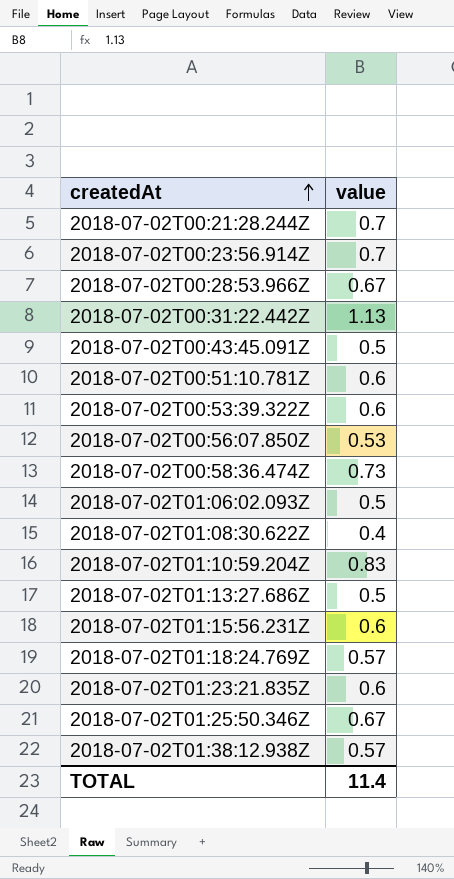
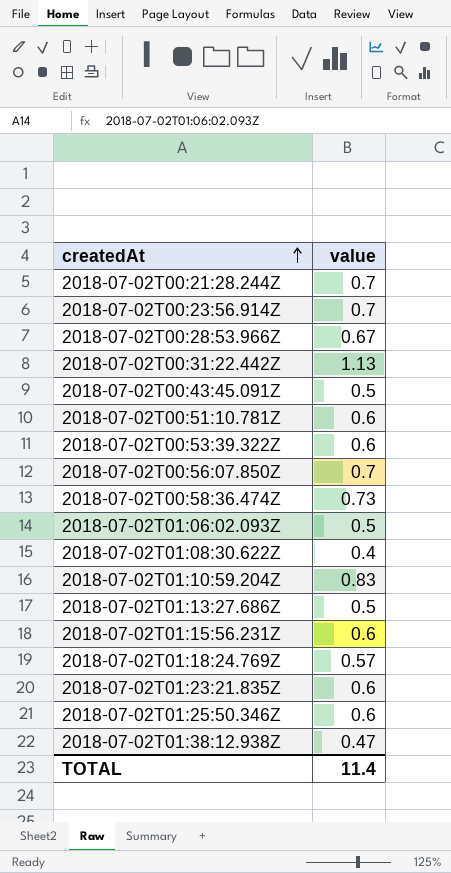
2018-07-02T00:56:07.850Z | value: 0.53 -> 0.7
2018-07-02T01:25:50.346Z | value: 0.67 -> 0.6
2018-07-02T01:38:12.938Z | value: 0.57 -> 0.47

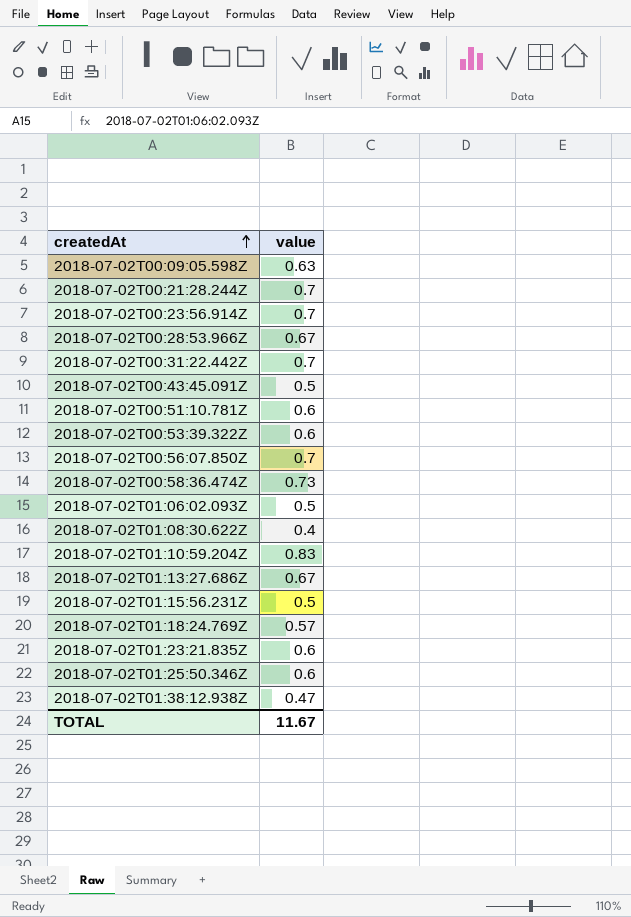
row 2018-07-02T00:09:05.598Z: none -> 0.63
2018-07-02T00:31:22.442Z | value: 1.13 -> 0.7
2018-07-02T01:13:27.686Z | value: 0.5 -> 0.67
2018-07-02T01:15:56.231Z | value: 0.6 -> 0.5
TOTAL | value: 11.4 -> 11.67

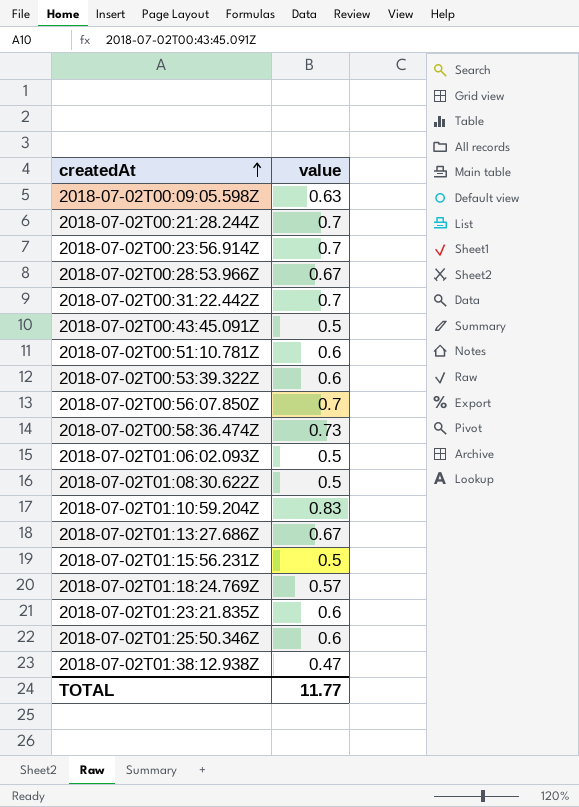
2018-07-02T01:08:30.622Z | value: 0.4 -> 0.5
TOTAL | value: 11.67 -> 11.77

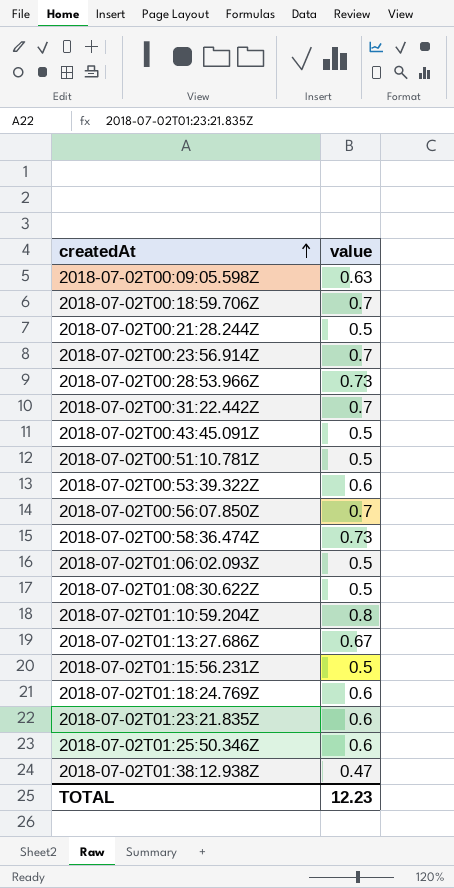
row 2018-07-02T00:18:59.706Z: none -> 0.7
2018-07-02T00:21:28.244Z | value: 0.7 -> 0.5
2018-07-02T00:28:53.966Z | value: 0.67 -> 0.73
2018-07-02T00:51:10.781Z | value: 0.6 -> 0.5
2018-07-02T01:10:59.204Z | value: 0.83 -> 0.8
2018-07-02T01:18:24.769Z | value: 0.57 -> 0.6
TOTAL | value: 11.77 -> 12.23

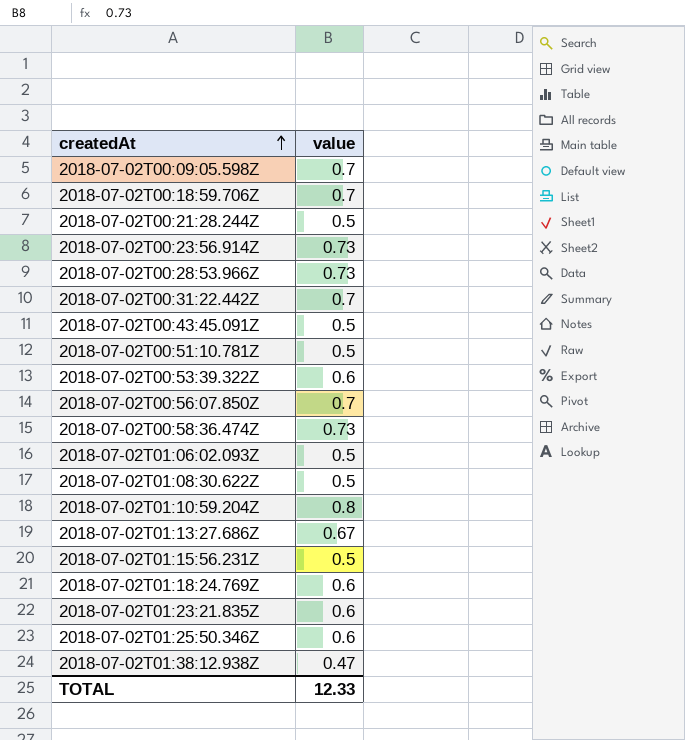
2018-07-02T00:09:05.598Z | value: 0.63 -> 0.7
2018-07-02T00:23:56.914Z | value: 0.7 -> 0.73
TOTAL | value: 12.23 -> 12.33

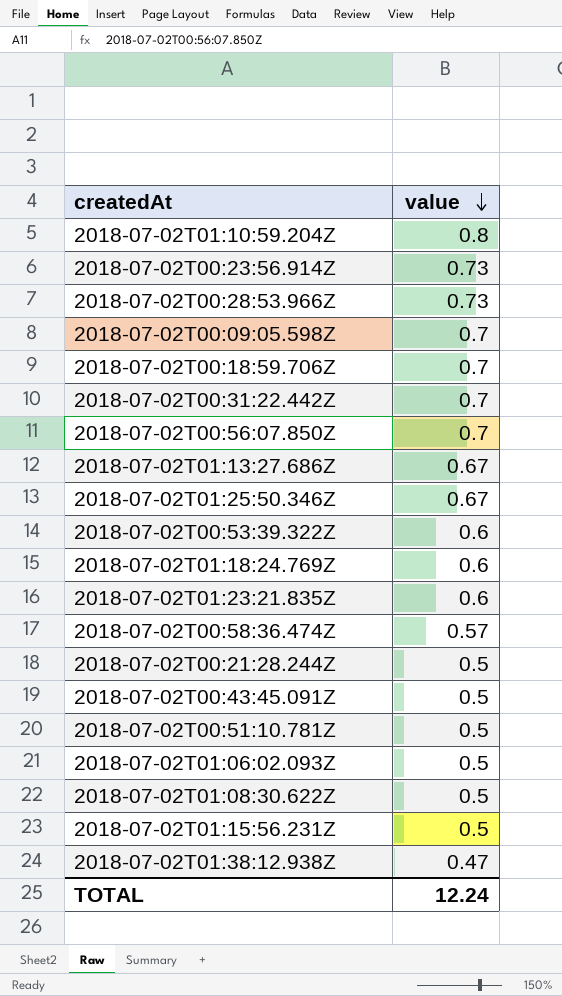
row order: createdAt ascending -> value descending
2018-07-02T01:25:50.346Z | value: 0.6 -> 0.67
2018-07-02T00:58:36.474Z | value: 0.73 -> 0.57
TOTAL | value: 12.33 -> 12.24

